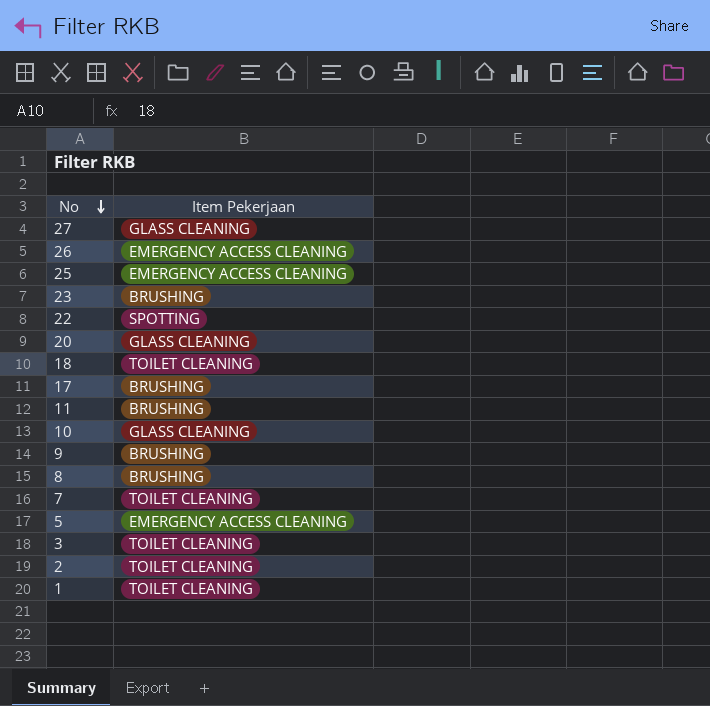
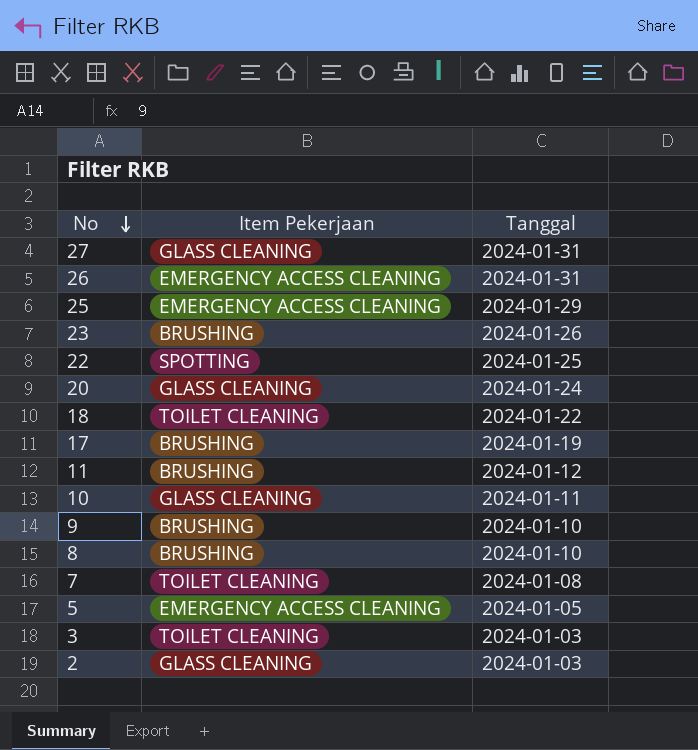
column Tanggal | position: none -> 3
row 1: TOILET CLEANING -> none
2 | Item Pekerjaan: TOILET CLEANING -> GLASS CLEANING

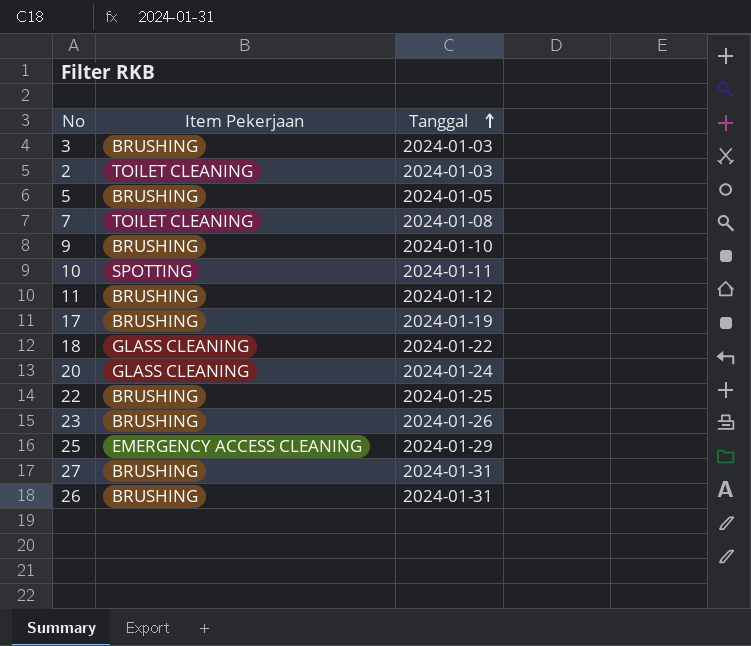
row order: No descending -> Tanggal ascending
row 8: BRUSHING | 2024-01-10 -> none
3 | Item Pekerjaan: TOILET CLEANING -> BRUSHING
2 | Item Pekerjaan: GLASS CLEANING -> TOILET CLEANING
5 | Item Pekerjaan: EMERGENCY ACCESS CLEANING -> BRUSHING
10 | Item Pekerjaan: GLASS CLEANING -> SPOTTING
18 | Item Pekerjaan: TOILET CLEANING -> GLASS CLEANING
22 | Item Pekerjaan: SPOTTING -> BRUSHING
27 | Item Pekerjaan: GLASS CLEANING -> BRUSHING
26 | Item Pekerjaan: EMERGENCY ACCESS CLEANING -> BRUSHING

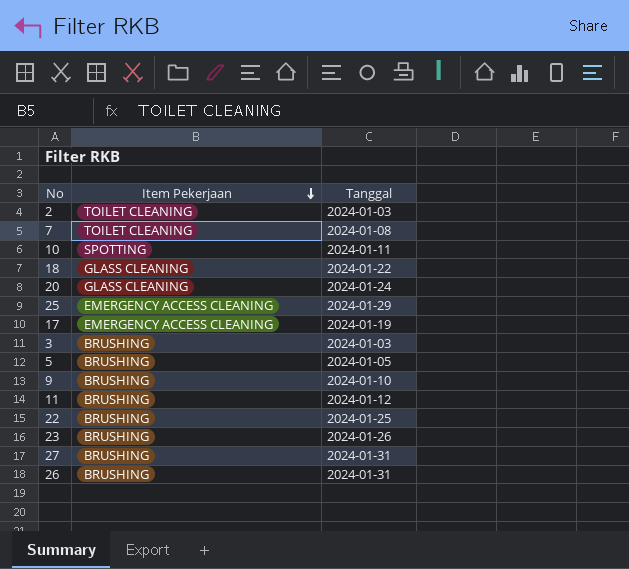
row order: Tanggal ascending -> Item Pekerjaan descending
17 | Item Pekerjaan: BRUSHING -> EMERGENCY ACCESS CLEANING

